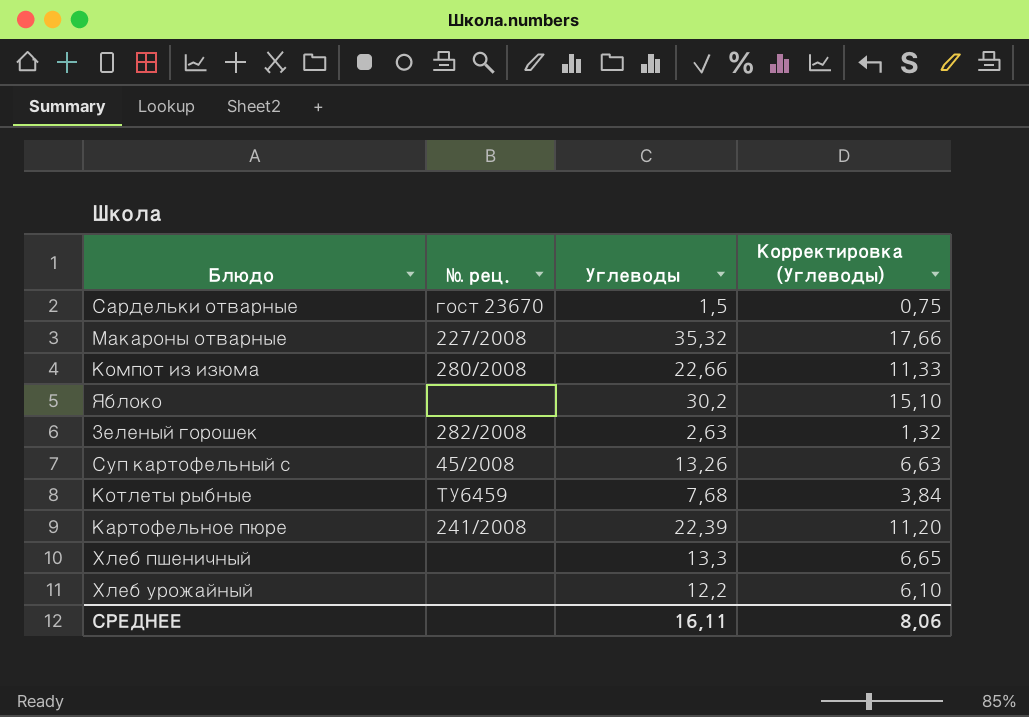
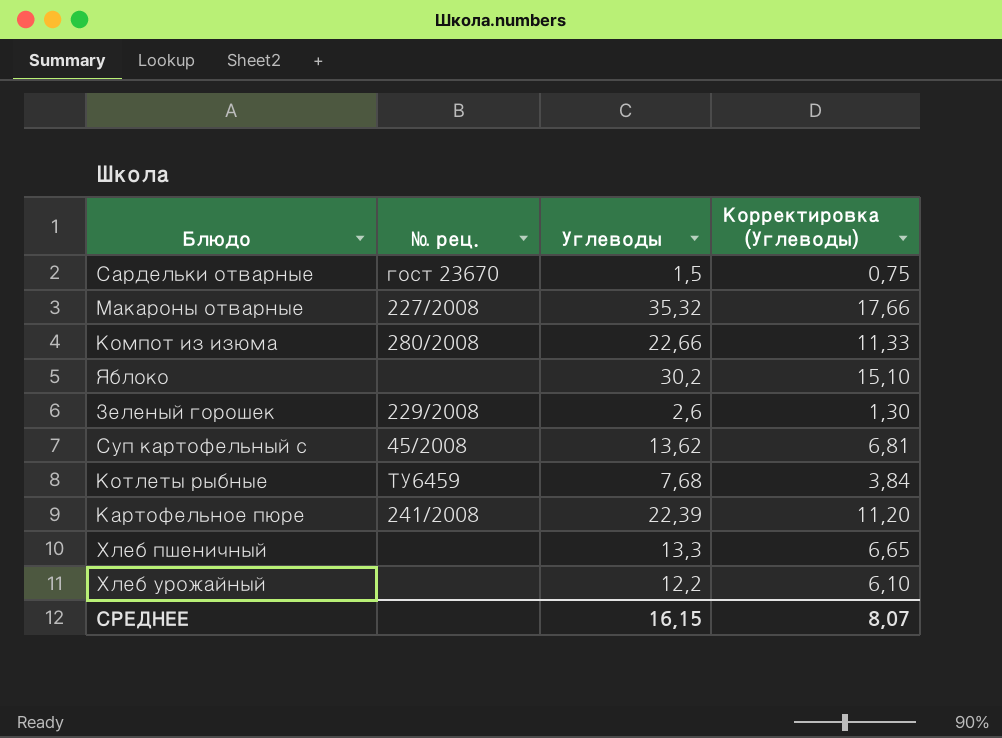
Зеленый горошек | № рец.: 282/2008 -> 229/2008
Зеленый горошек | Углеводы: 2,63 -> 2,6
Зеленый горошек | Корректировка (Углеводы): 1,32 -> 1,30
Суп картофельный с | Углеводы: 13,26 -> 13,62
Суп картофельный с | Корректировка (Углеводы): 6,63 -> 6,81
СРЕДНЕЕ | Углеводы: 16,11 -> 16,15
СРЕДНЕЕ | Корректировка (Углеводы): 8,06 -> 8,07

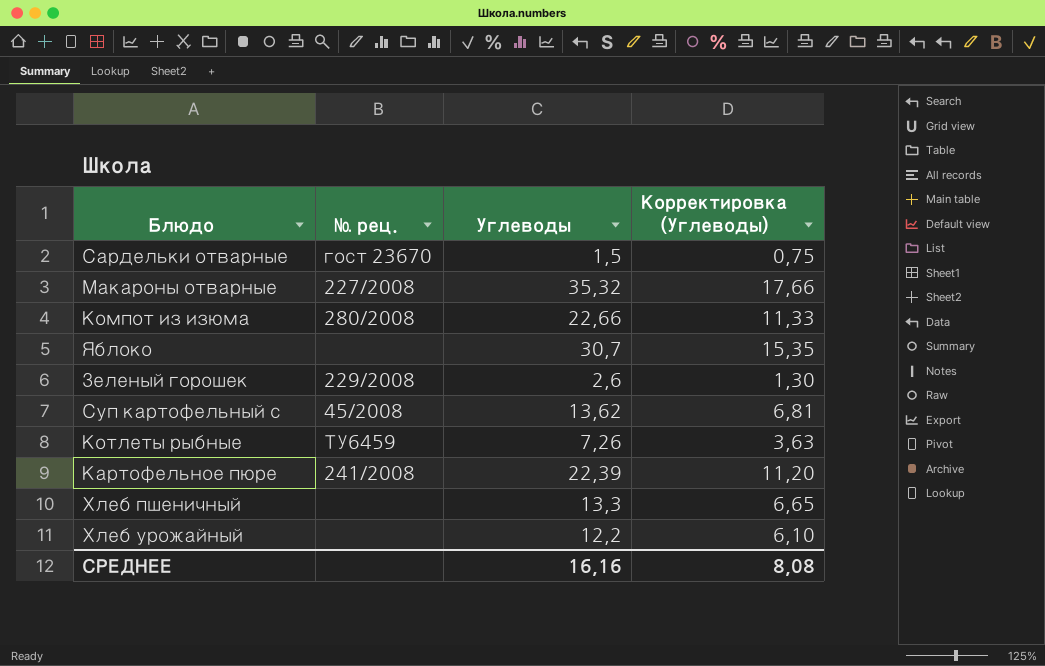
Яблоко | Углеводы: 30,2 -> 30,7
Яблоко | Корректировка (Углеводы): 15,10 -> 15,35
Котлеты рыбные | Углеводы: 7,68 -> 7,26
Котлеты рыбные | Корректировка (Углеводы): 3,84 -> 3,63
СРЕДНЕЕ | Углеводы: 16,15 -> 16,16
СРЕДНЕЕ | Корректировка (Углеводы): 8,07 -> 8,08

